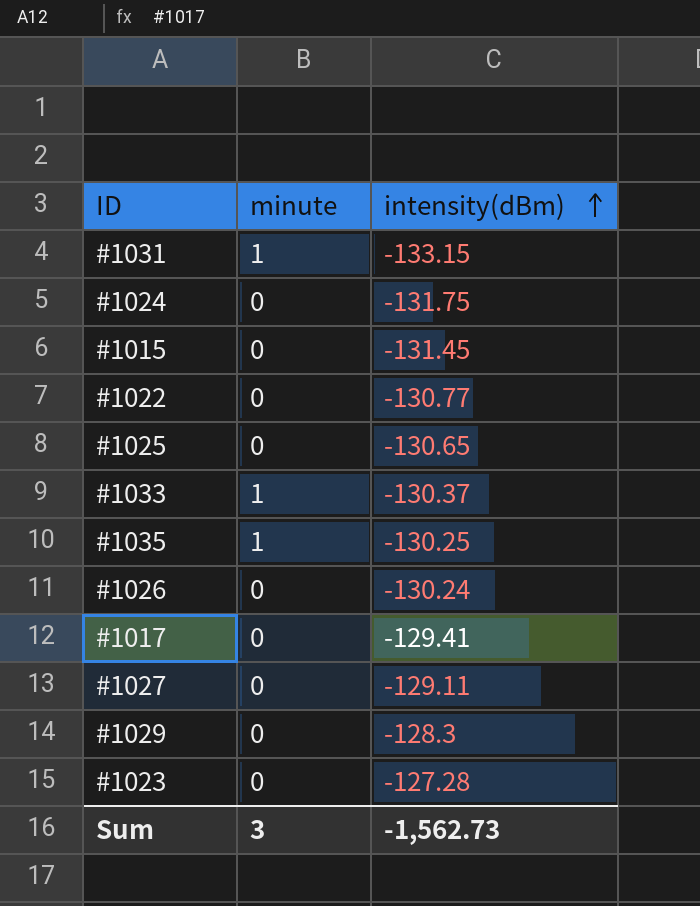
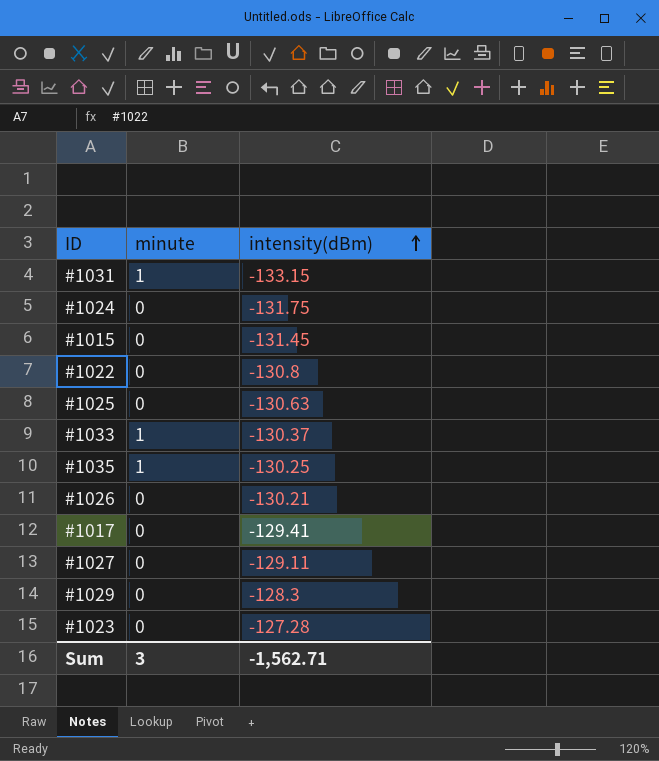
#1022 | intensity(dBm): -130.77 -> -130.8
#1025 | intensity(dBm): -130.65 -> -130.63
#1026 | intensity(dBm): -130.24 -> -130.21
Sum | intensity(dBm): -1,562.73 -> -1,562.71

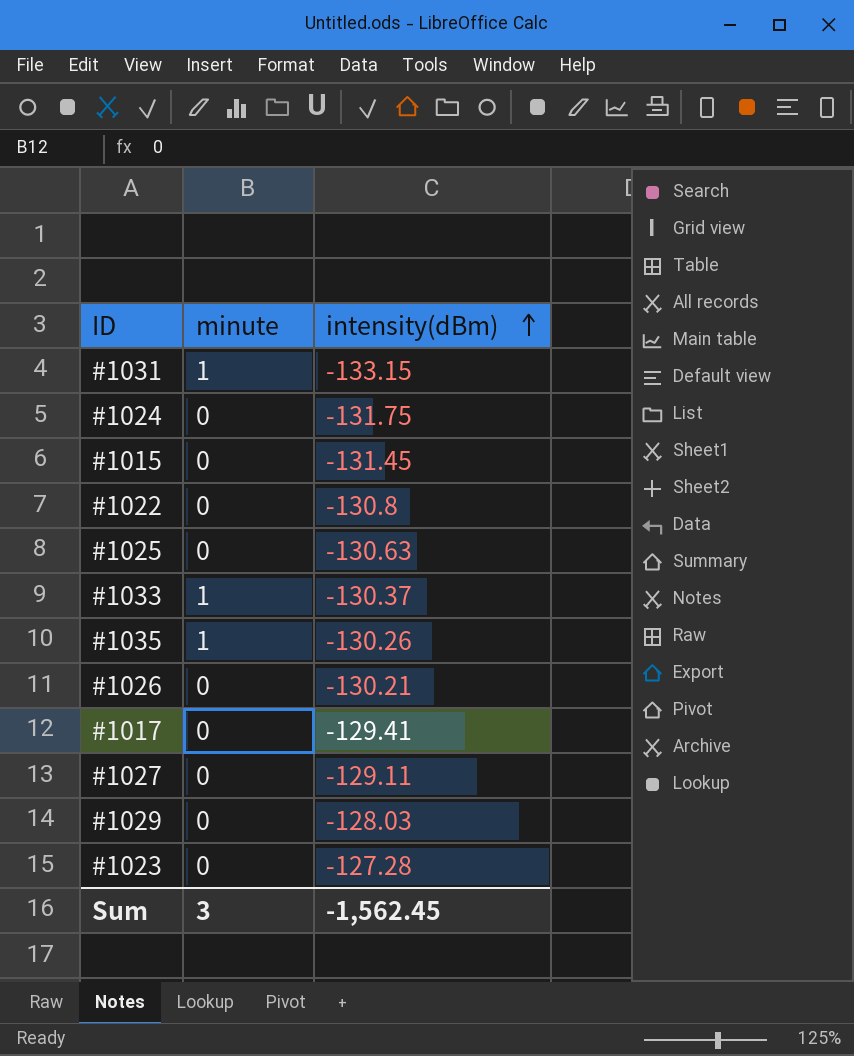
#1035 | intensity(dBm): -130.25 -> -130.26
#1029 | intensity(dBm): -128.3 -> -128.03
Sum | intensity(dBm): -1,562.71 -> -1,562.45

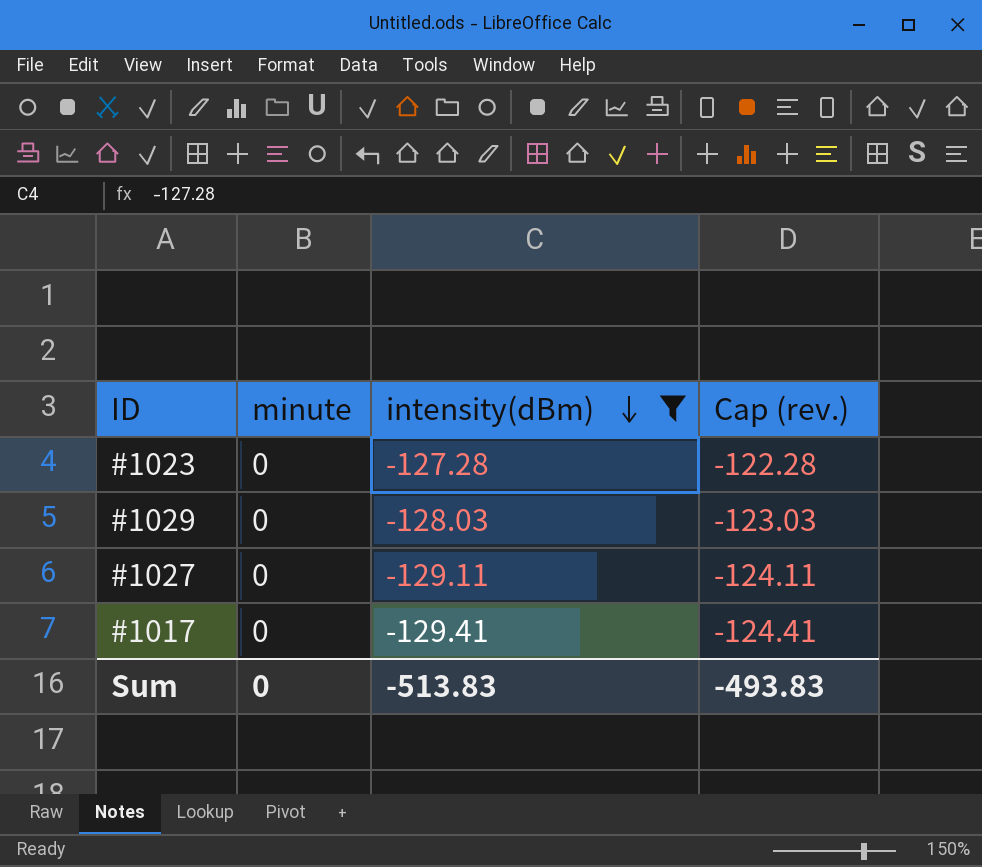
filter: none -> intensity(dBm) >= -129.41
row order: intensity(dBm) ascending -> intensity(dBm) descending
column Cap (rev.) | formula: none -> [intensity(dBm)] + 5
Sum | minute: 3 -> 0
Sum | intensity(dBm): -1,562.45 -> -513.83

